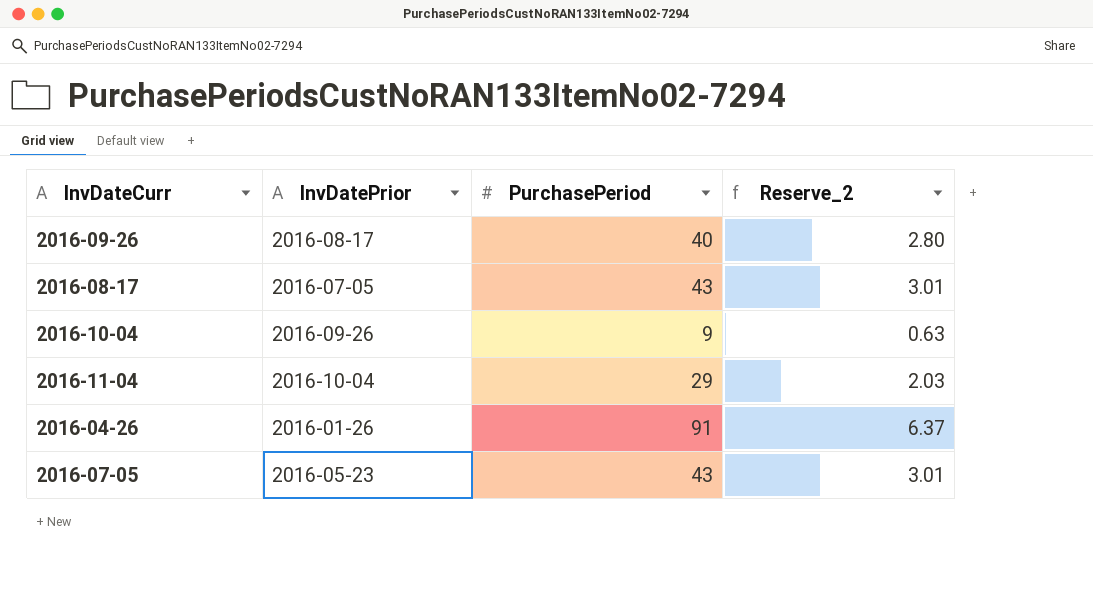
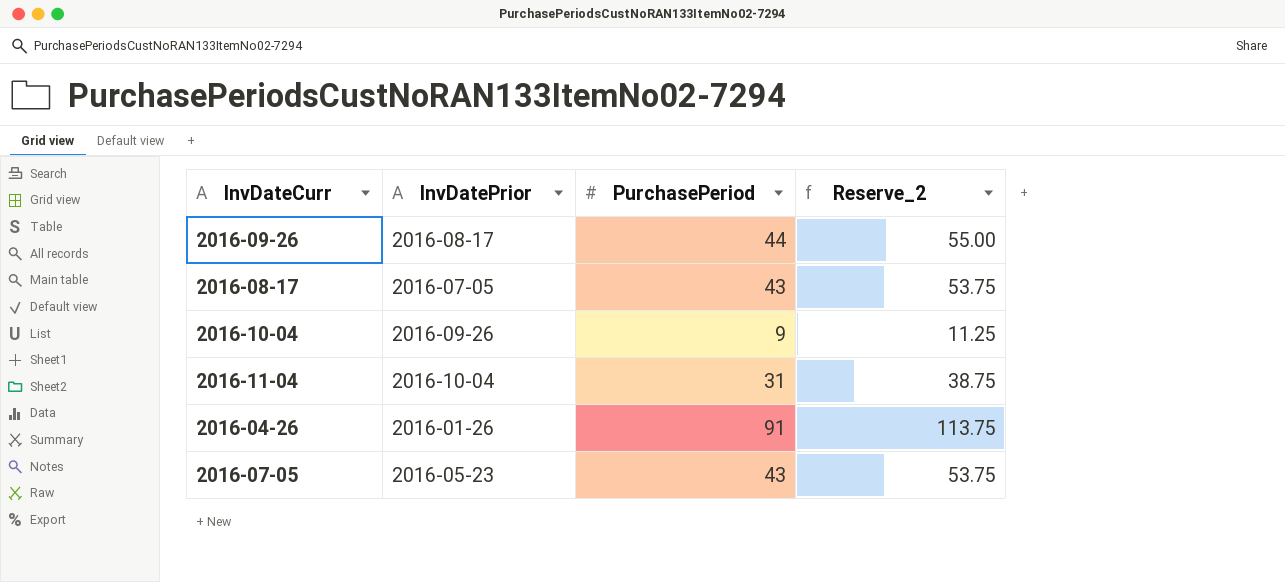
column Reserve_2 | formula: [PurchasePeriod] * 0.07 -> [PurchasePeriod] * 1.25
2016-09-26 | PurchasePeriod: 40 -> 44
2016-11-04 | PurchasePeriod: 29 -> 31

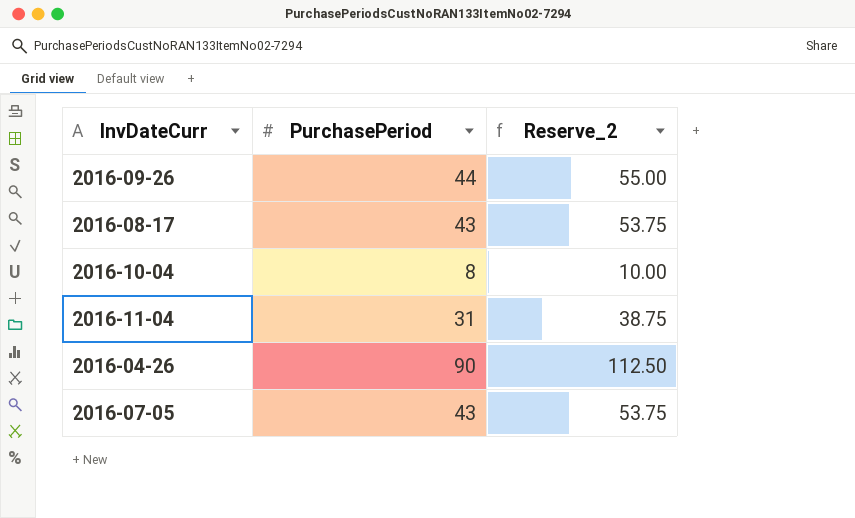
column InvDatePrior | position: 2 -> none
2016-10-04 | PurchasePeriod: 9 -> 8
2016-10-04 | Reserve_2: 11.25 -> 10.00
2016-04-26 | PurchasePeriod: 91 -> 90
2016-04-26 | Reserve_2: 113.75 -> 112.50

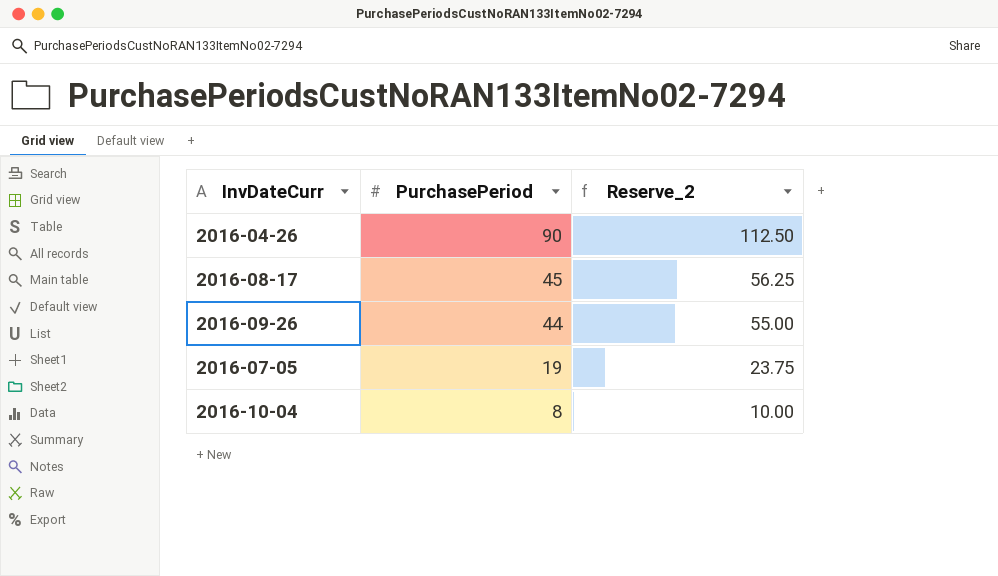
row order: none -> PurchasePeriod descending
row 2016-11-04: 31 | 38.75 -> none
2016-08-17 | PurchasePeriod: 43 -> 45
2016-08-17 | Reserve_2: 53.75 -> 56.25
2016-07-05 | PurchasePeriod: 43 -> 19
2016-07-05 | Reserve_2: 53.75 -> 23.75

